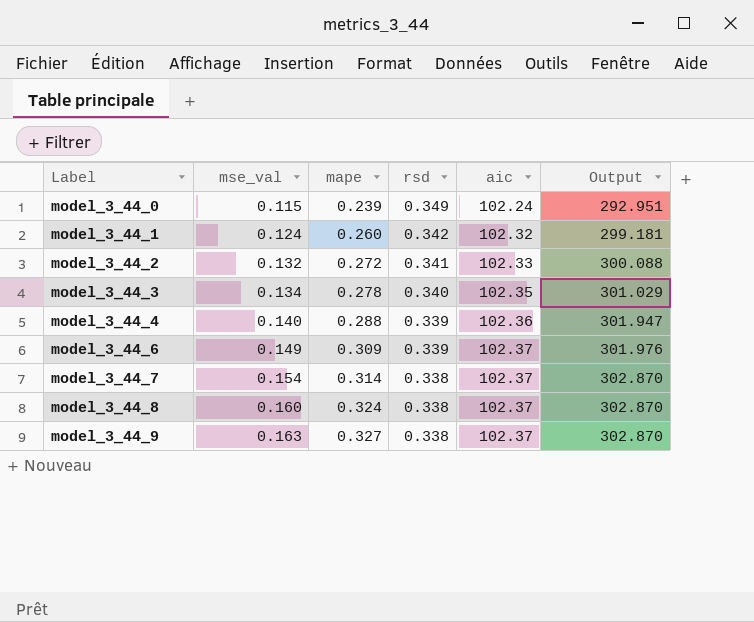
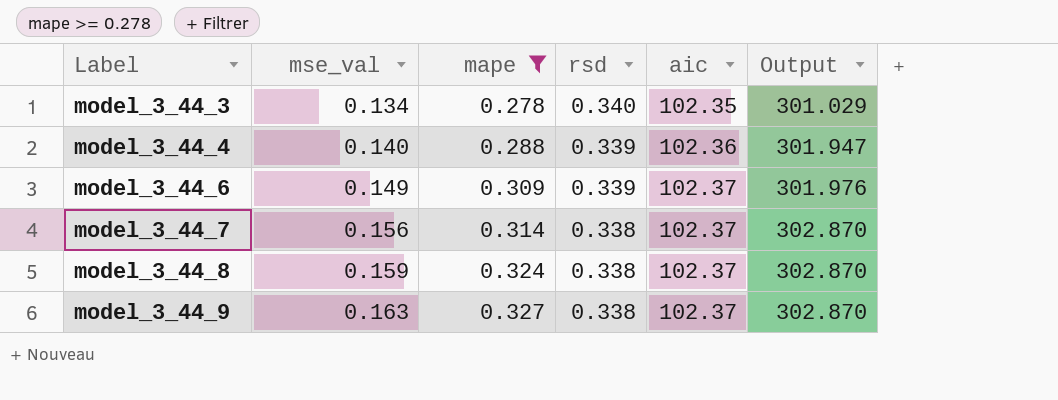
filter: none -> mape >= 0.278
model_3_44_7 | mse_val: 0.154 -> 0.156
model_3_44_8 | mse_val: 0.160 -> 0.159

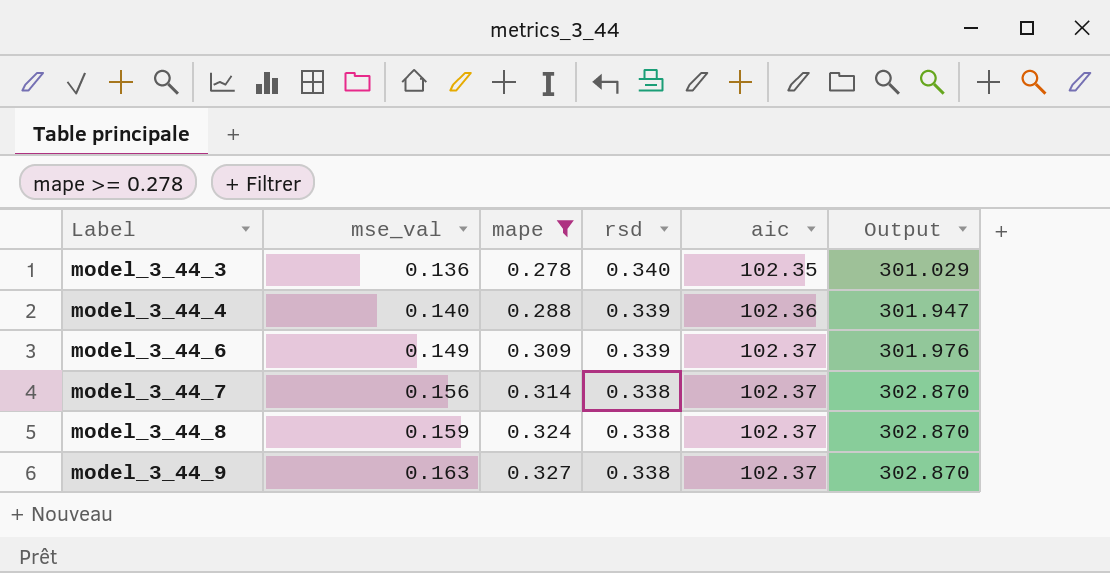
model_3_44_3 | mse_val: 0.134 -> 0.136

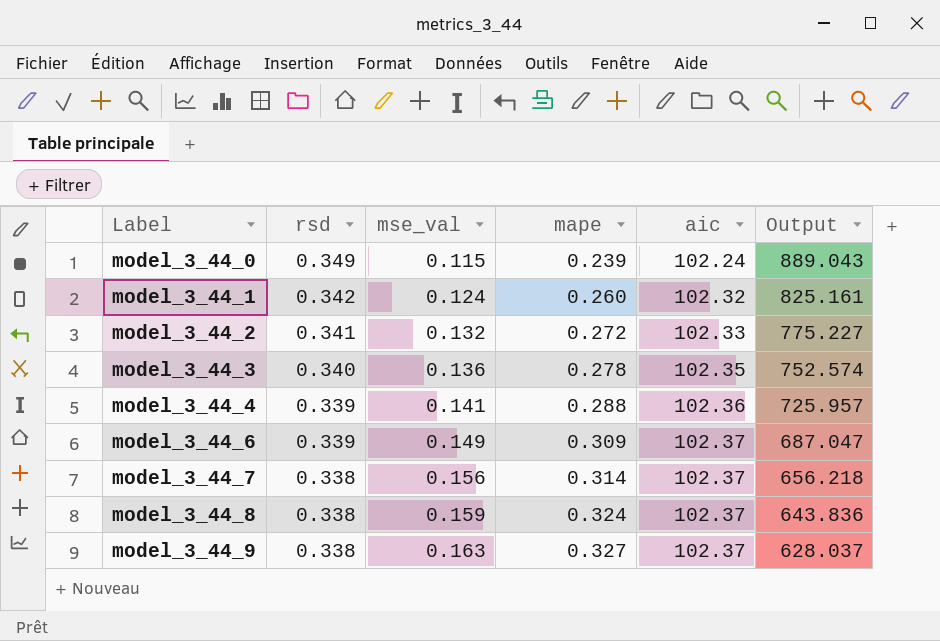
filter: mape >= 0.278 -> none
column rsd | position: 4 -> 2
column Output | formula: [aic] / [rsd] -> [aic] / [mse_val]
model_3_44_4 | mse_val: 0.140 -> 0.141

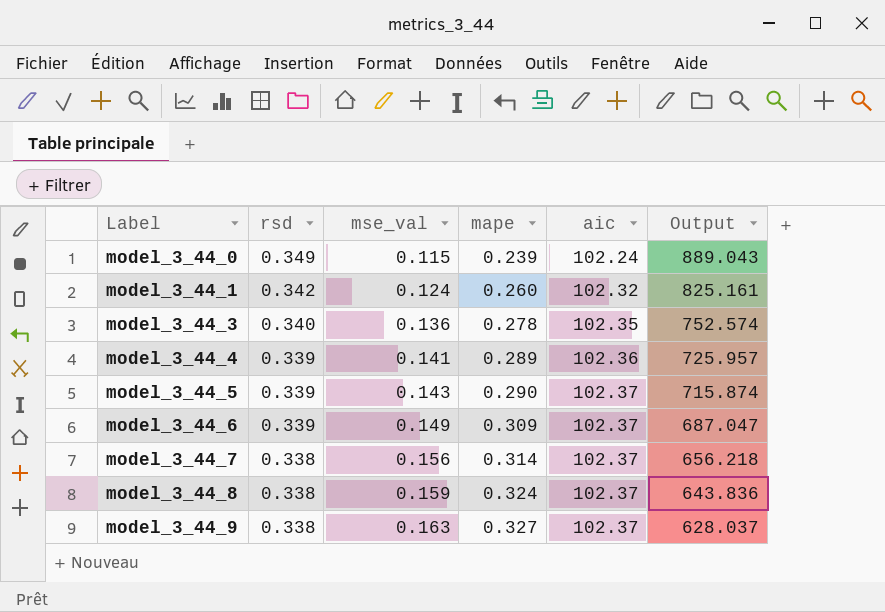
row model_3_44_2: 0.341 | 0.132 | 0.272 | 102.33 | 775.227 -> none
model_3_44_4 | mape: 0.288 -> 0.289
row model_3_44_5: none -> 0.339 | 0.143 | 0.290 | 102.37 | 715.874

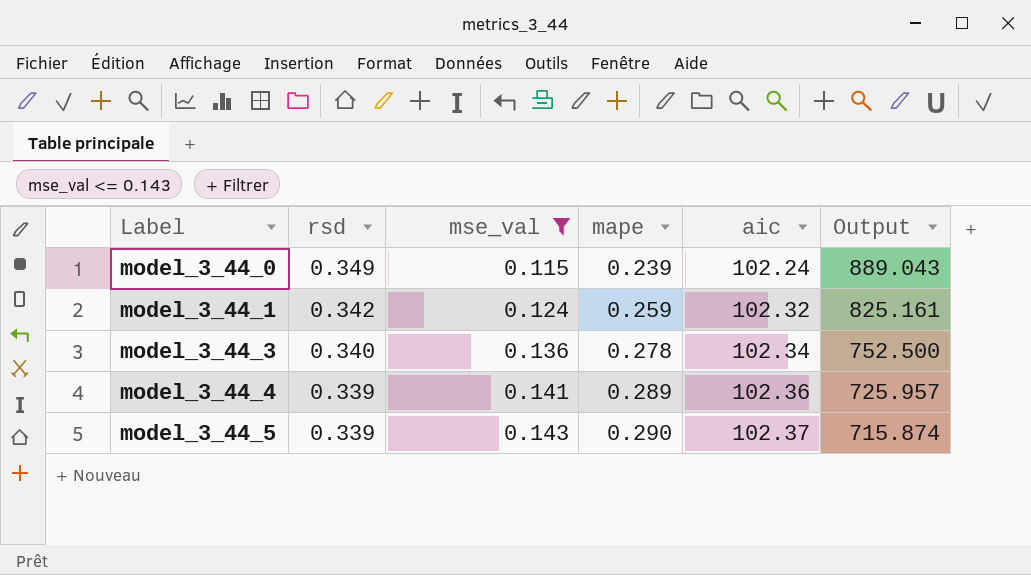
filter: none -> mse_val <= 0.143
model_3_44_1 | mape: 0.260 -> 0.259
model_3_44_3 | aic: 102.35 -> 102.34
model_3_44_3 | Output: 752.574 -> 752.500

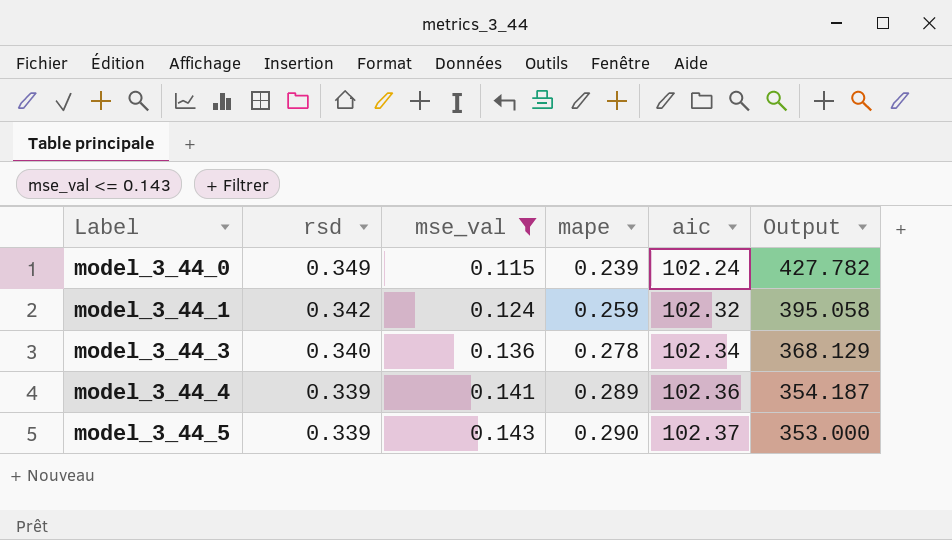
column Output | formula: [aic] / [mse_val] -> [aic] / [mape]

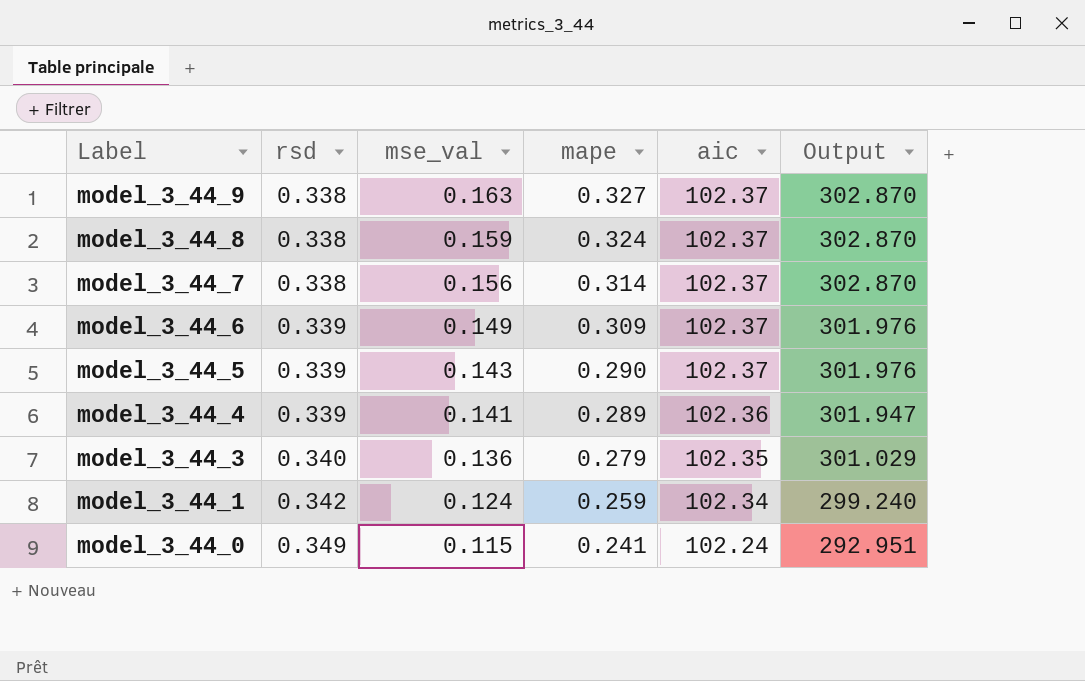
filter: mse_val <= 0.143 -> none
row order: Label ascending -> Label descending
column Output | formula: [aic] / [mape] -> [aic] / [rsd]
model_3_44_3 | mape: 0.278 -> 0.279
model_3_44_3 | aic: 102.34 -> 102.35
model_3_44_1 | aic: 102.32 -> 102.34
model_3_44_0 | mape: 0.239 -> 0.241

